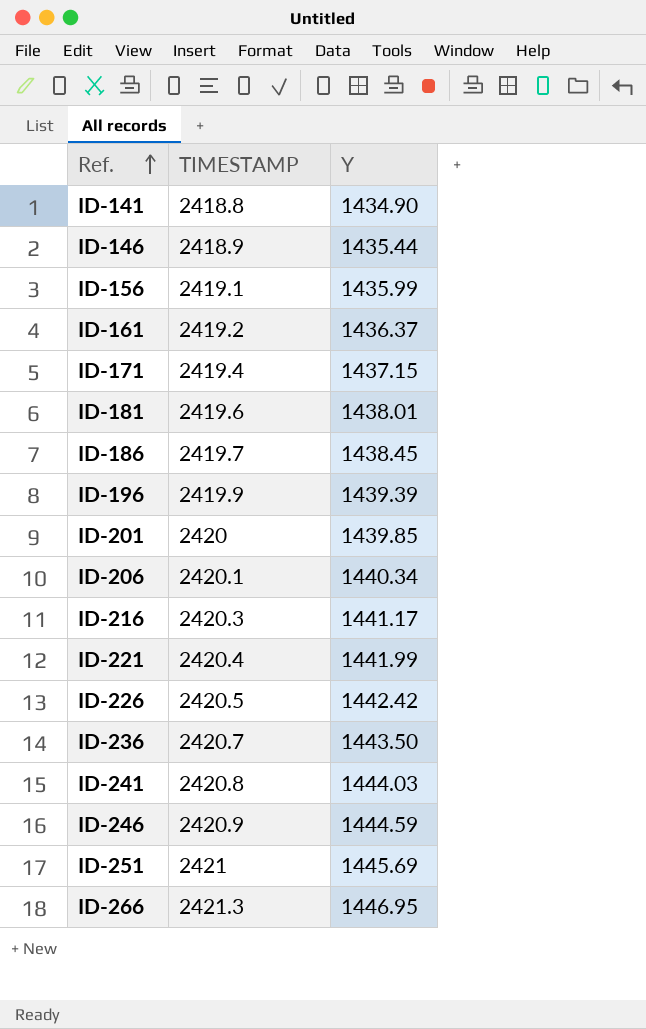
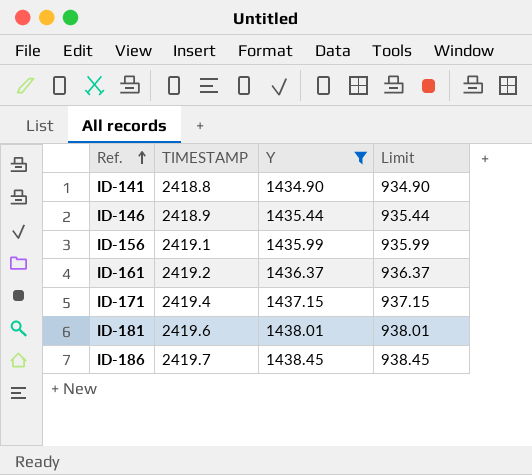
filter: none -> Y <= 1438.45
column Limit | formula: none -> [Y] - 500

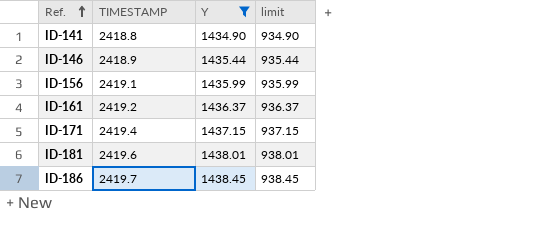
column name: Limit -> limit

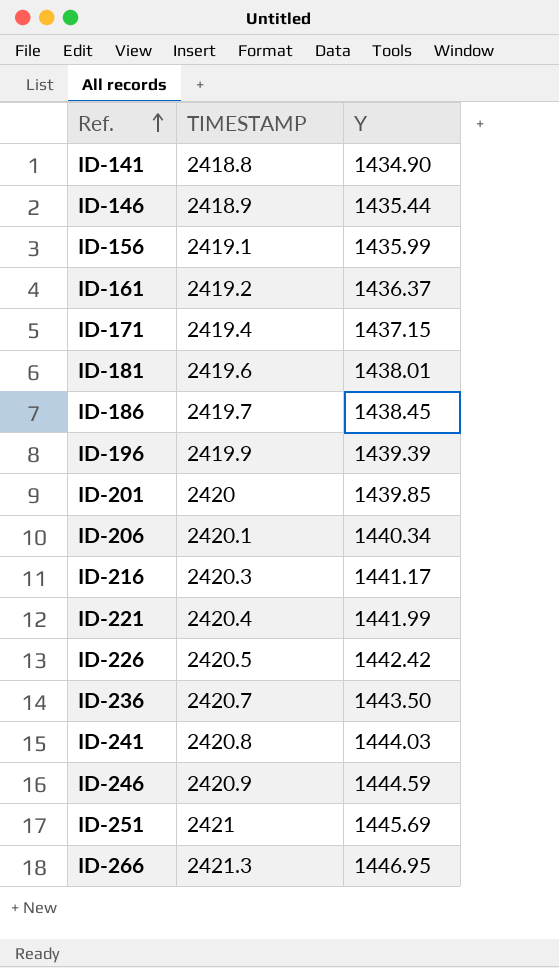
filter: Y <= 1438.45 -> none
column limit | formula: [Y] - 500 -> none

